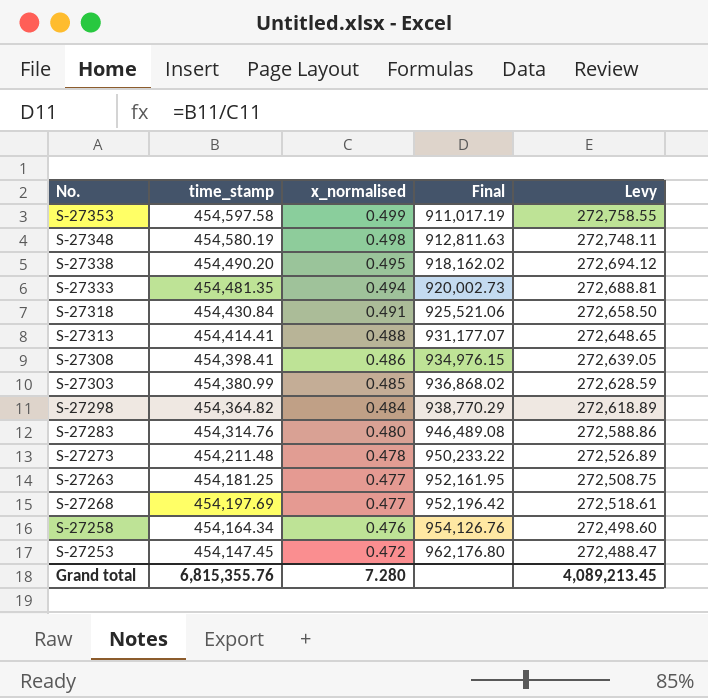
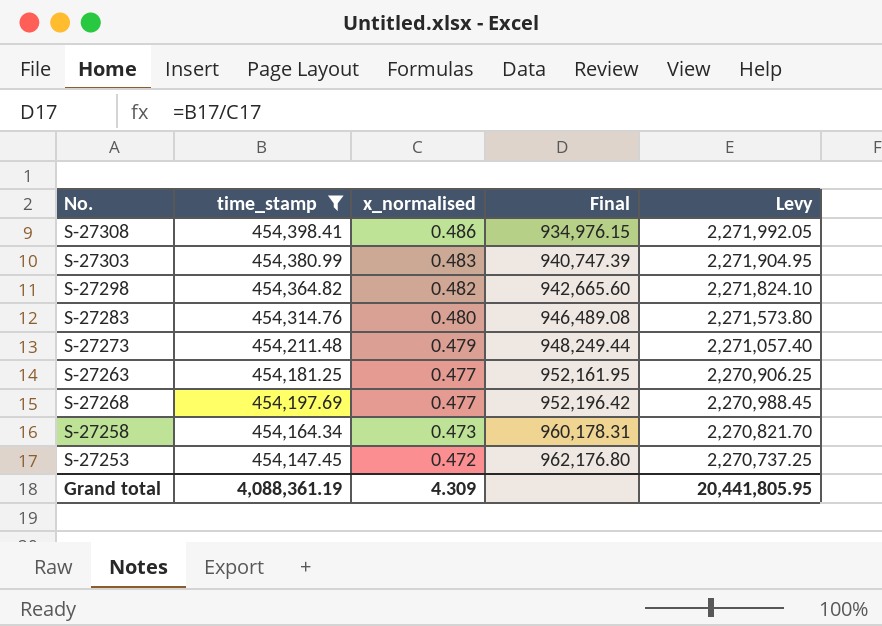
filter: none -> time_stamp <= 454,398.41
column Levy | formula: [time_stamp] * 0.6 -> [time_stamp] * 5
S-27303 | x_normalised: 0.485 -> 0.483
S-27303 | Final: 936,868.02 -> 940,747.39
S-27298 | x_normalised: 0.484 -> 0.482
S-27298 | Final: 938,770.29 -> 942,665.60
S-27273 | x_normalised: 0.478 -> 0.479
S-27273 | Final: 950,233.22 -> 948,249.44
S-27258 | x_normalised: 0.476 -> 0.473
S-27258 | Final: 954,126.76 -> 960,178.31
Grand total | time_stamp: 6,815,355.76 -> 4,088,361.19
Grand total | x_normalised: 7.280 -> 4.309
Grand total | Levy: 4,089,213.45 -> 20,441,805.95

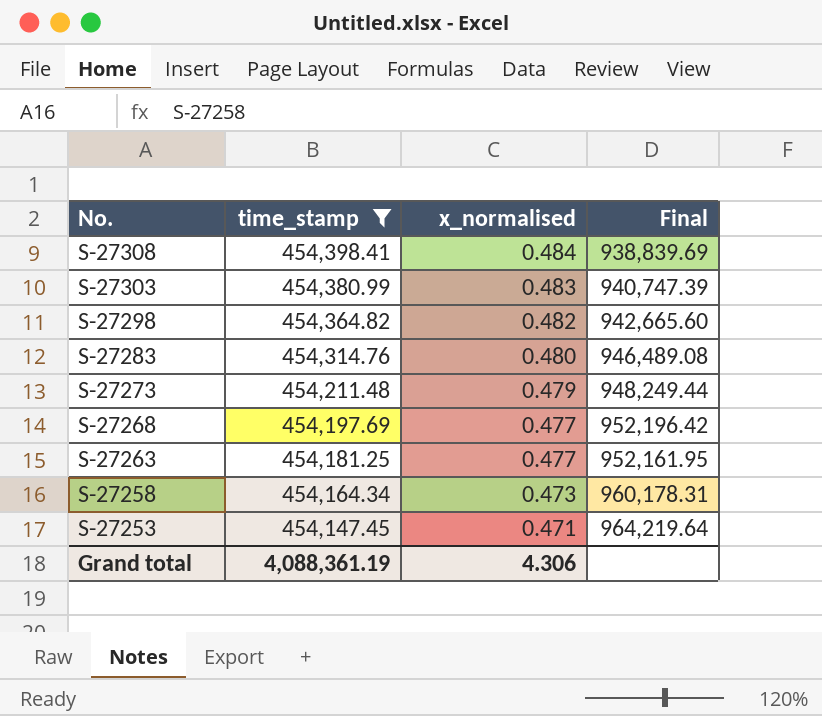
row order: x_normalised descending -> No. descending
column Levy | formula: [time_stamp] * 5 -> none
S-27308 | x_normalised: 0.486 -> 0.484
S-27308 | Final: 934,976.15 -> 938,839.69
S-27253 | x_normalised: 0.472 -> 0.471
S-27253 | Final: 962,176.80 -> 964,219.64
Grand total | x_normalised: 4.309 -> 4.306

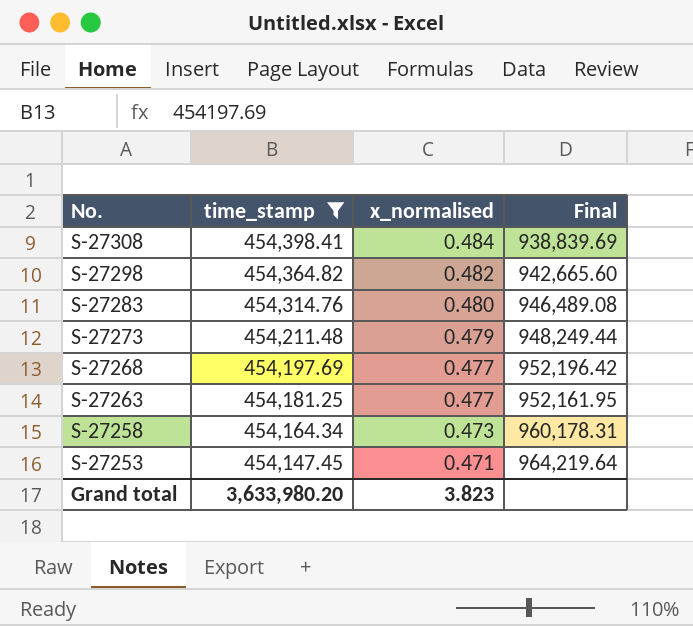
row S-27303: 454,380.99 | 0.483 | 940,747.39 -> none
Grand total | time_stamp: 4,088,361.19 -> 3,633,980.20
Grand total | x_normalised: 4.306 -> 3.823

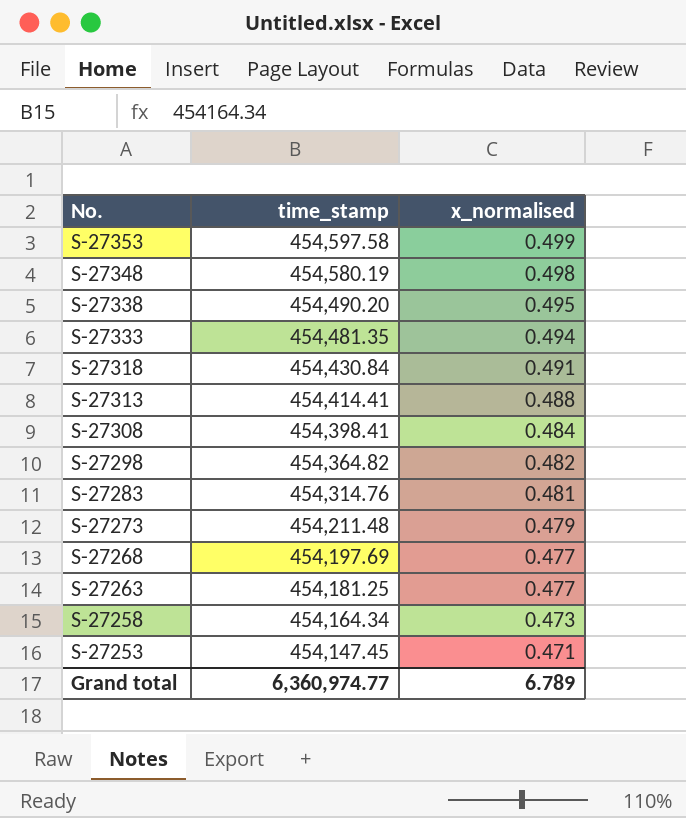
filter: time_stamp <= 454,398.41 -> none
column Final | formula: [time_stamp] / [x_normalised] -> none
S-27283 | x_normalised: 0.480 -> 0.481
Grand total | time_stamp: 3,633,980.20 -> 6,360,974.77
Grand total | x_normalised: 3.823 -> 6.789

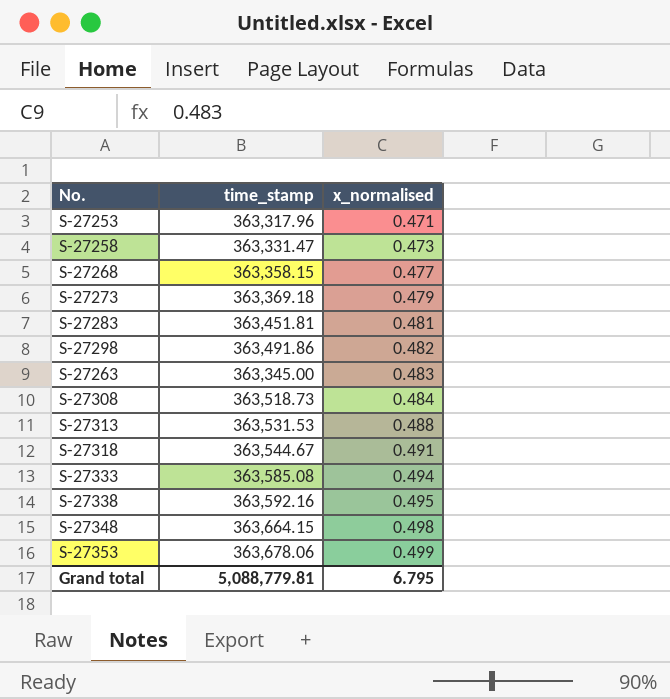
row order: No. descending -> x_normalised ascending
S-27253 | time_stamp: 454,147.45 -> 363,317.96
S-27258 | time_stamp: 454,164.34 -> 363,331.47
S-27268 | time_stamp: 454,197.69 -> 363,358.15
S-27273 | time_stamp: 454,211.48 -> 363,369.18
S-27283 | time_stamp: 454,314.76 -> 363,451.81
S-27298 | time_stamp: 454,364.82 -> 363,491.86
S-27263 | time_stamp: 454,181.25 -> 363,345.00
S-27263 | x_normalised: 0.477 -> 0.483
S-27308 | time_stamp: 454,398.41 -> 363,518.73
S-27313 | time_stamp: 454,414.41 -> 363,531.53
S-27318 | time_stamp: 454,430.84 -> 363,544.67
S-27333 | time_stamp: 454,481.35 -> 363,585.08
S-27338 | time_stamp: 454,490.20 -> 363,592.16
S-27348 | time_stamp: 454,580.19 -> 363,664.15
S-27353 | time_stamp: 454,597.58 -> 363,678.06
Grand total | time_stamp: 6,360,974.77 -> 5,088,779.81
Grand total | x_normalised: 6.789 -> 6.795

